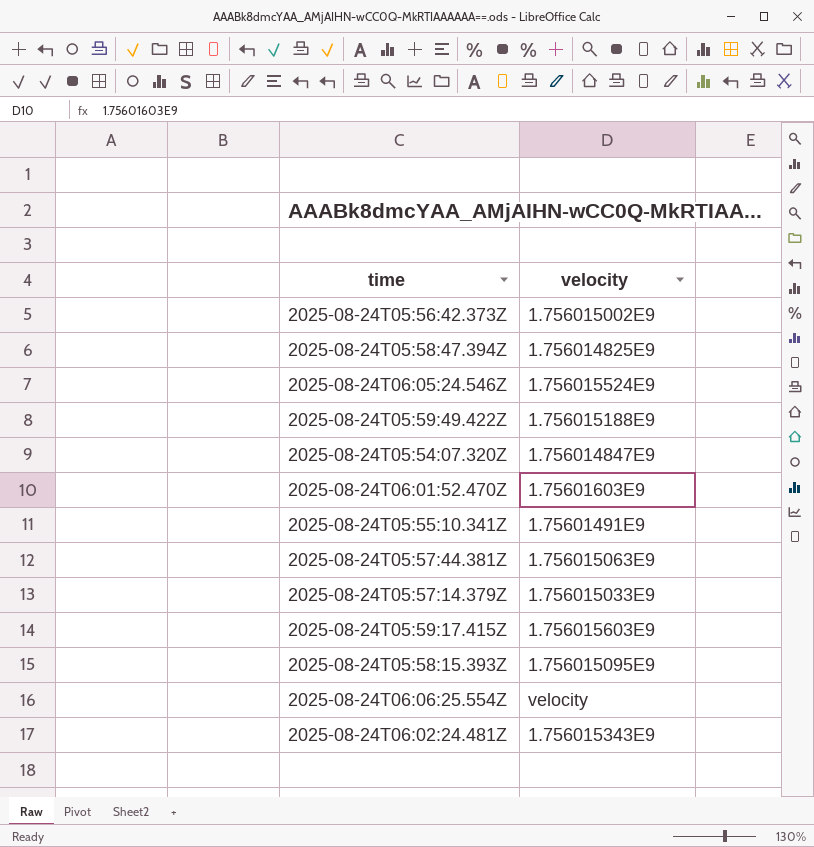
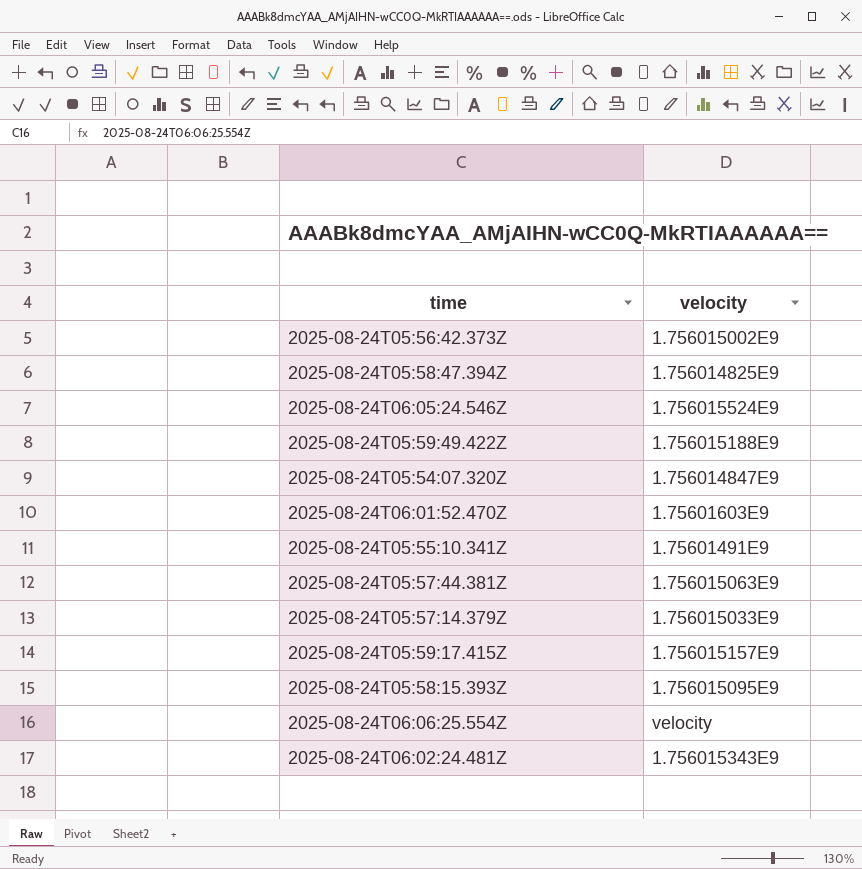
2025-08-24T05:59:17.415Z | velocity: 1.756015603E9 -> 1.756015157E9

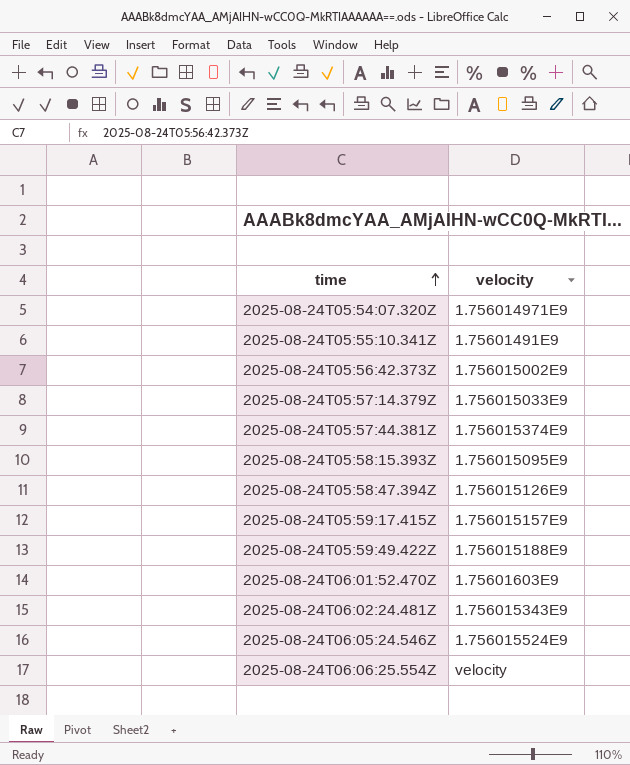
row order: none -> time ascending
2025-08-24T05:54:07.320Z | velocity: 1.756014847E9 -> 1.756014971E9
2025-08-24T05:57:44.381Z | velocity: 1.756015063E9 -> 1.756015374E9
2025-08-24T05:58:47.394Z | velocity: 1.756014825E9 -> 1.756015126E9

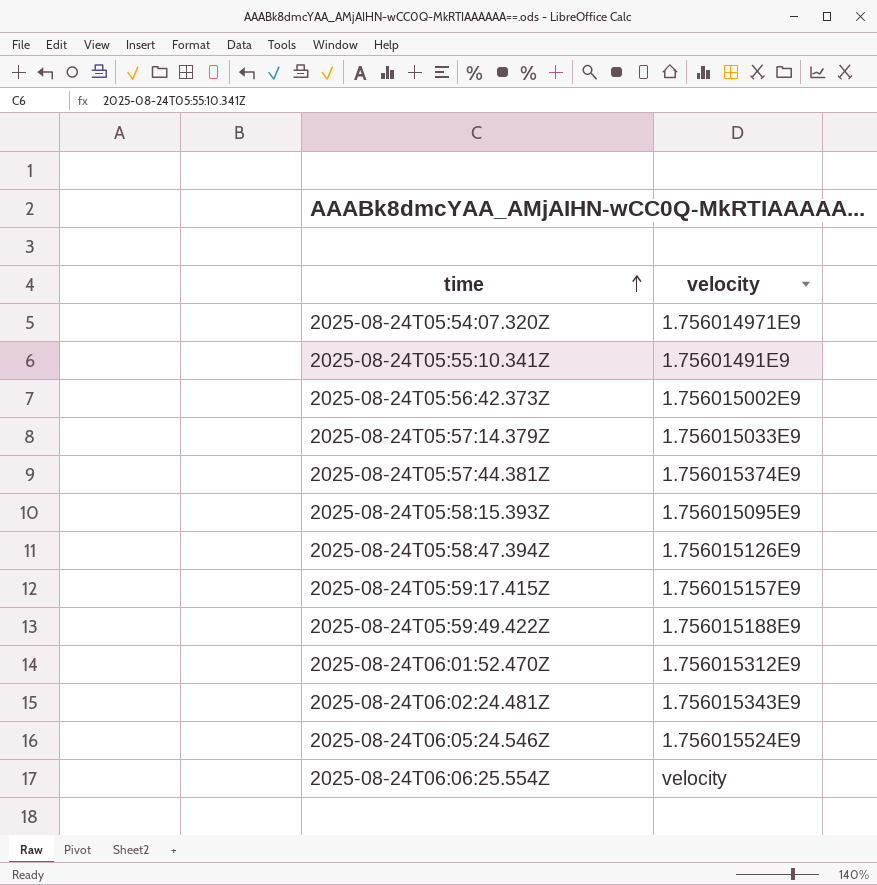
2025-08-24T06:01:52.470Z | velocity: 1.75601603E9 -> 1.756015312E9

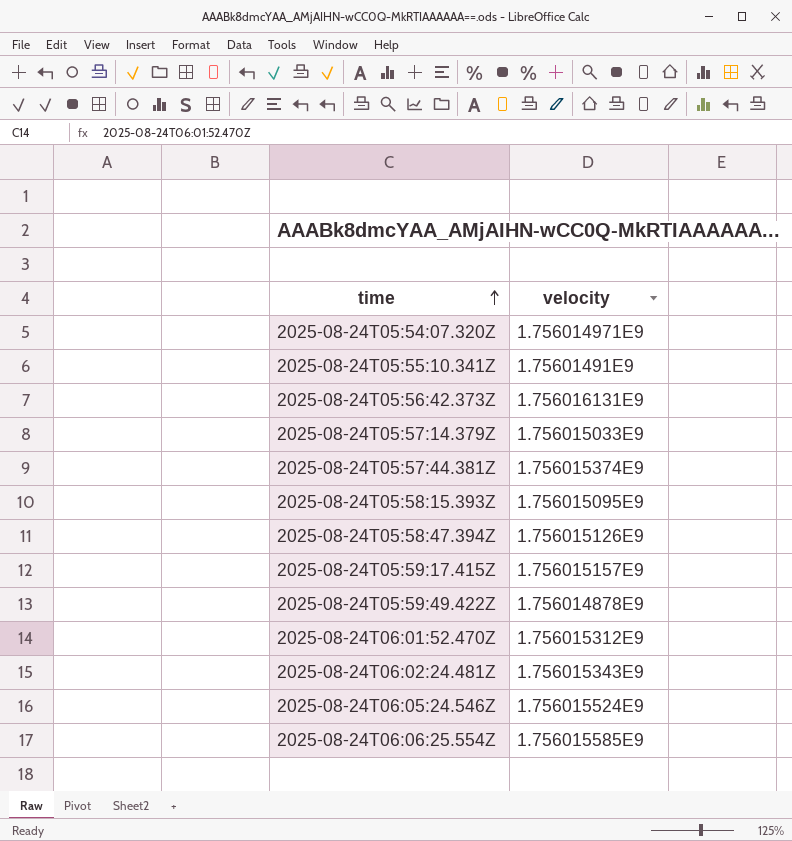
2025-08-24T05:56:42.373Z | velocity: 1.756015002E9 -> 1.756016131E9
2025-08-24T05:59:49.422Z | velocity: 1.756015188E9 -> 1.756014878E9
2025-08-24T06:06:25.554Z | velocity: velocity -> 1.756015585E9

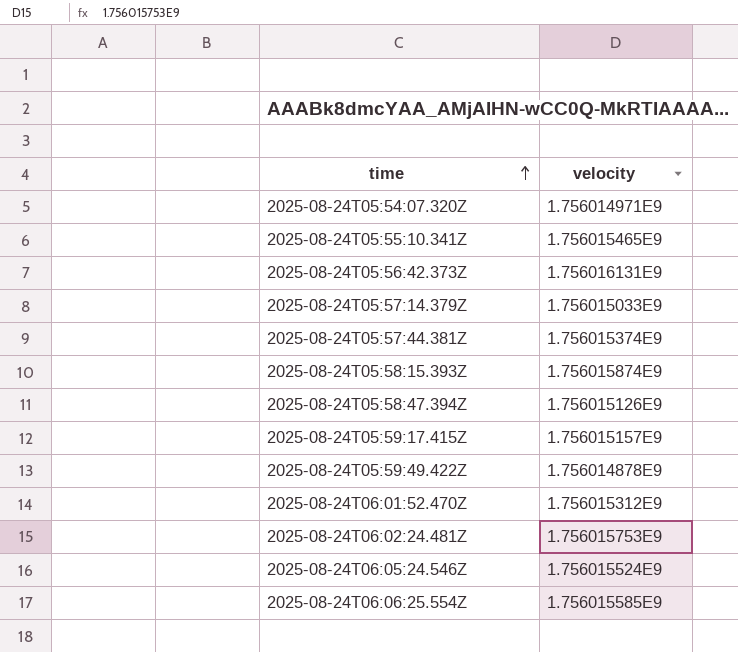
2025-08-24T05:55:10.341Z | velocity: 1.75601491E9 -> 1.756015465E9
2025-08-24T05:58:15.393Z | velocity: 1.756015095E9 -> 1.756015874E9
2025-08-24T06:02:24.481Z | velocity: 1.756015343E9 -> 1.756015753E9

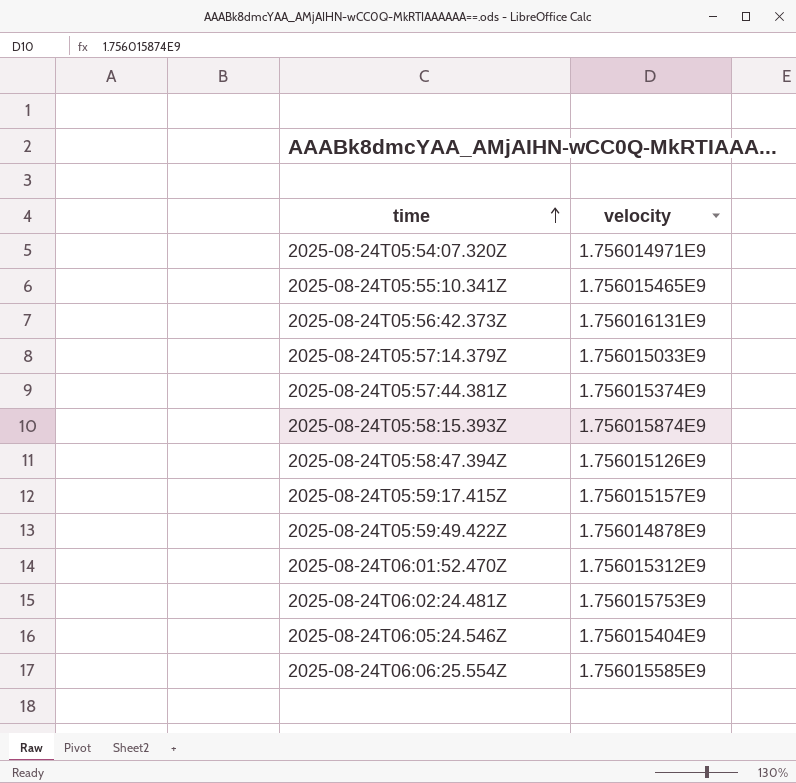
2025-08-24T06:05:24.546Z | velocity: 1.756015524E9 -> 1.756015404E9

